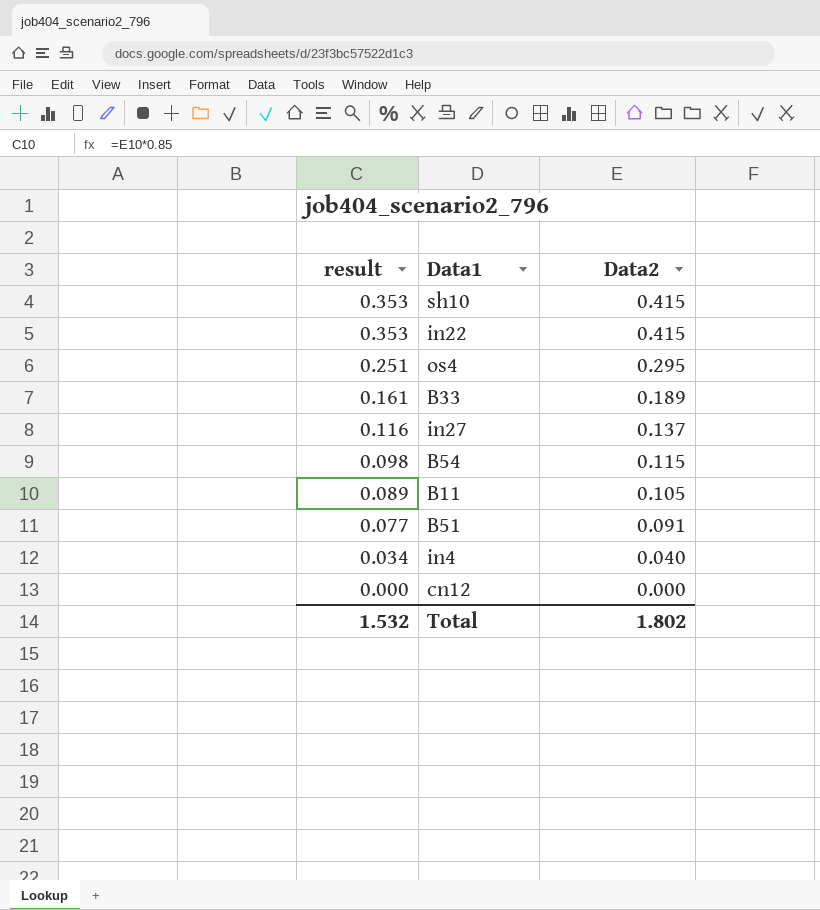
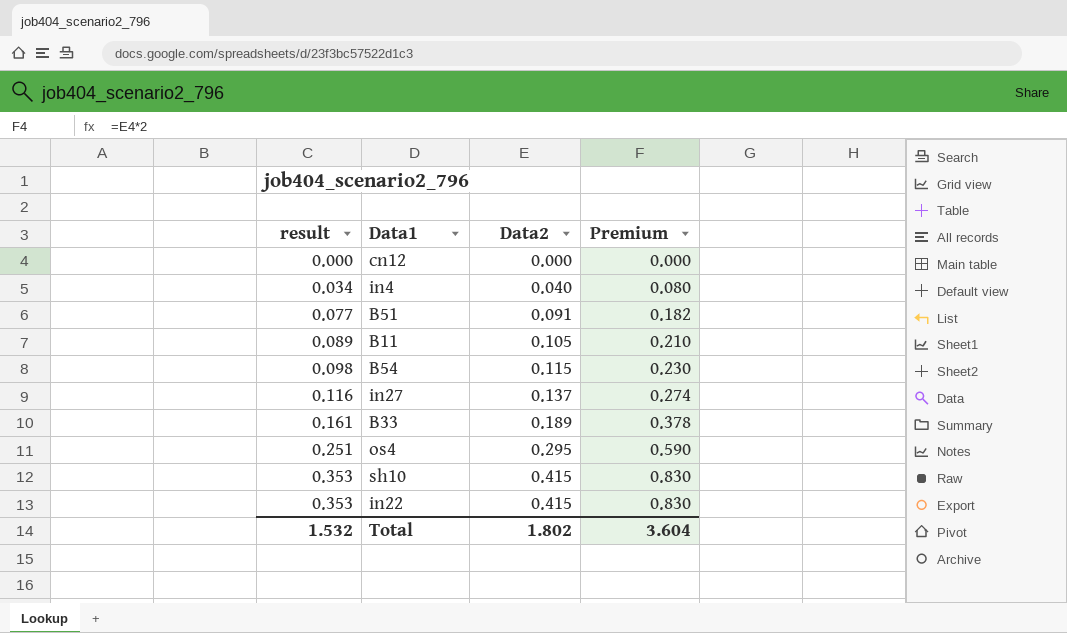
row order: result descending -> result ascending
column Premium | formula: none -> [Data2] * 2

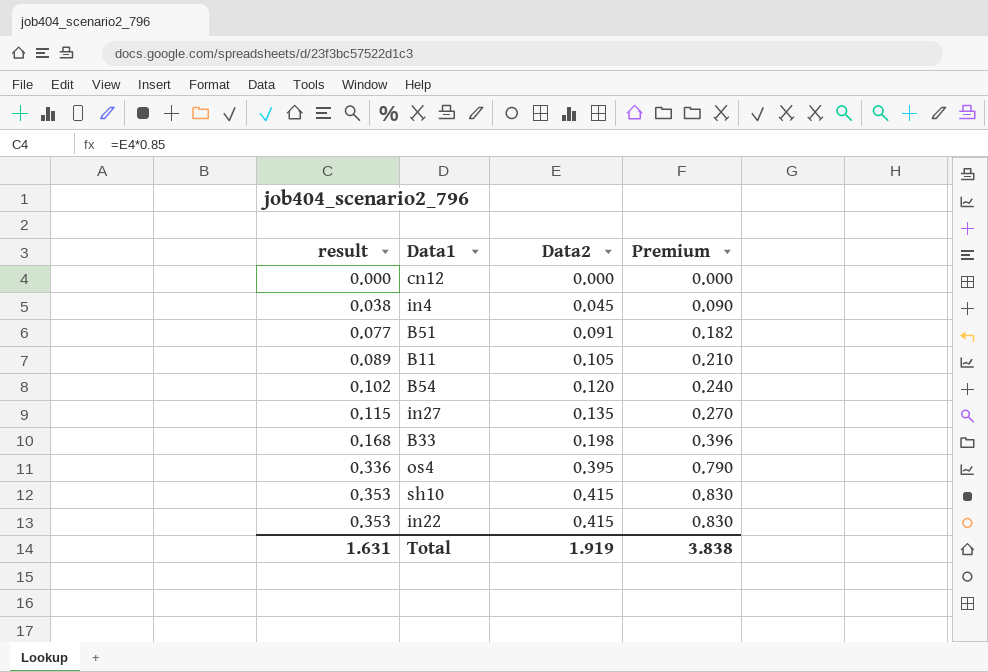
in4 | result: 0.034 -> 0.038
in4 | Data2: 0.040 -> 0.045
in4 | Premium: 0.080 -> 0.090
B54 | result: 0.098 -> 0.102
B54 | Data2: 0.115 -> 0.120
B54 | Premium: 0.230 -> 0.240
in27 | result: 0.116 -> 0.115
in27 | Data2: 0.137 -> 0.135
in27 | Premium: 0.274 -> 0.270
B33 | result: 0.161 -> 0.168
B33 | Data2: 0.189 -> 0.198
B33 | Premium: 0.378 -> 0.396
os4 | result: 0.251 -> 0.336
os4 | Data2: 0.295 -> 0.395
os4 | Premium: 0.590 -> 0.790
Total | result: 1.532 -> 1.631
Total | Data2: 1.802 -> 1.919
Total | Premium: 3.604 -> 3.838

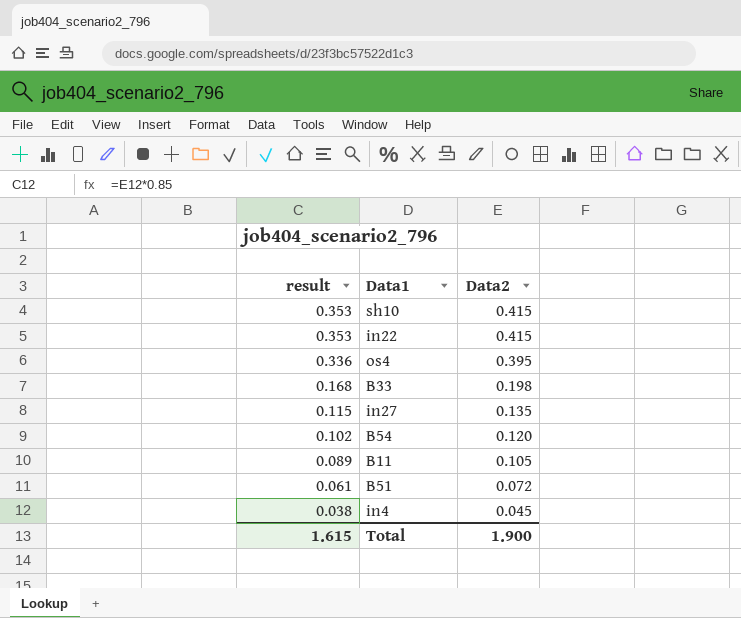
row order: result ascending -> result descending
column Premium | formula: [Data2] * 2 -> none
row cn12: 0.000 | 0.000 | 0.000 -> none
B51 | result: 0.077 -> 0.061
B51 | Data2: 0.091 -> 0.072
Total | result: 1.631 -> 1.615
Total | Data2: 1.919 -> 1.900

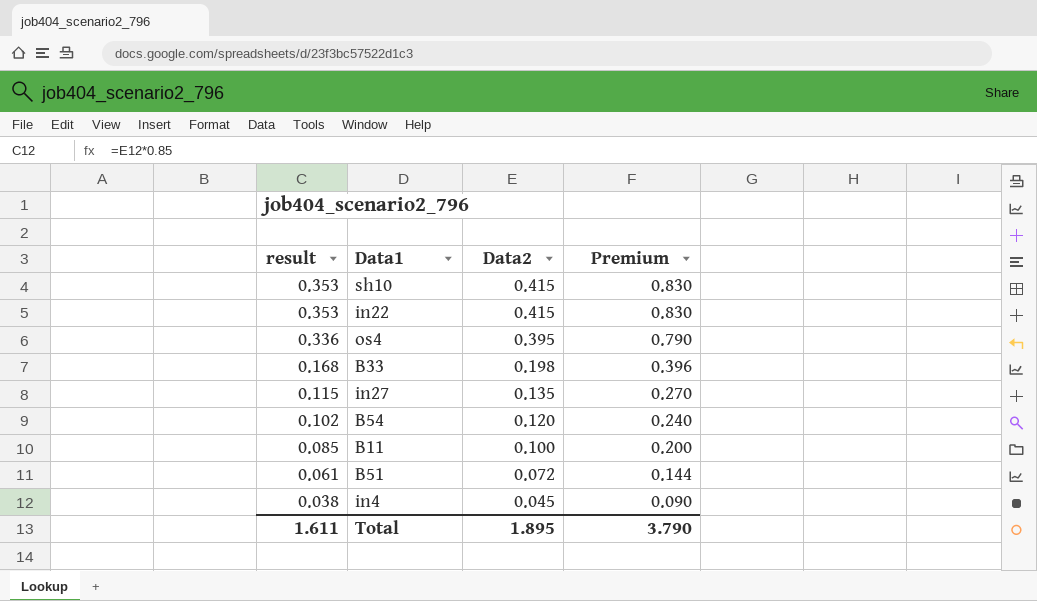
column Premium | formula: none -> [Data2] * 2
B11 | result: 0.089 -> 0.085
B11 | Data2: 0.105 -> 0.100
Total | result: 1.615 -> 1.611
Total | Data2: 1.900 -> 1.895

